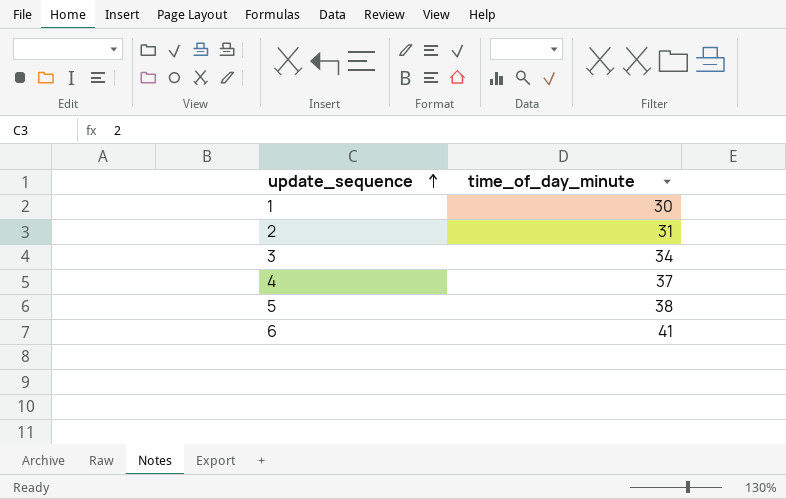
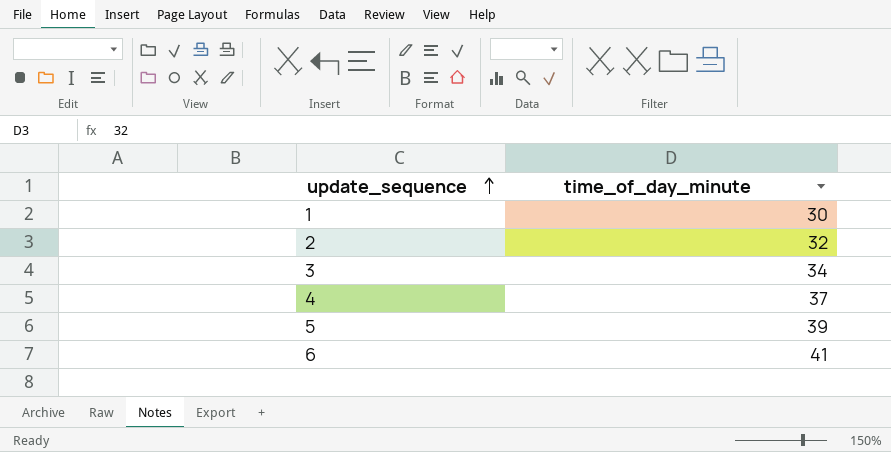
2 | time_of_day_minute: 31 -> 32
5 | time_of_day_minute: 38 -> 39

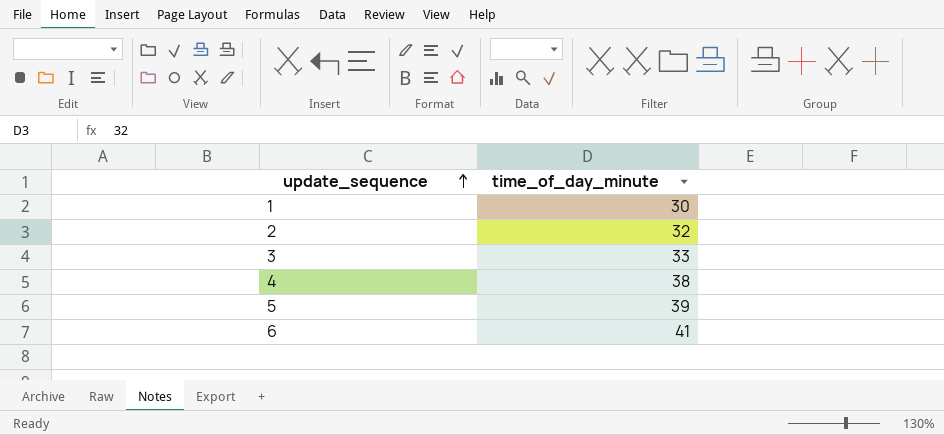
3 | time_of_day_minute: 34 -> 33
4 | time_of_day_minute: 37 -> 38

